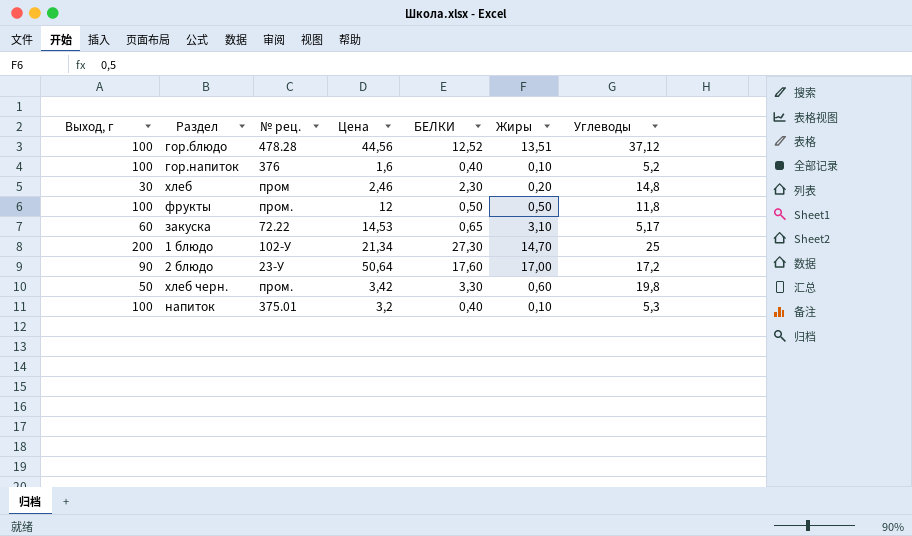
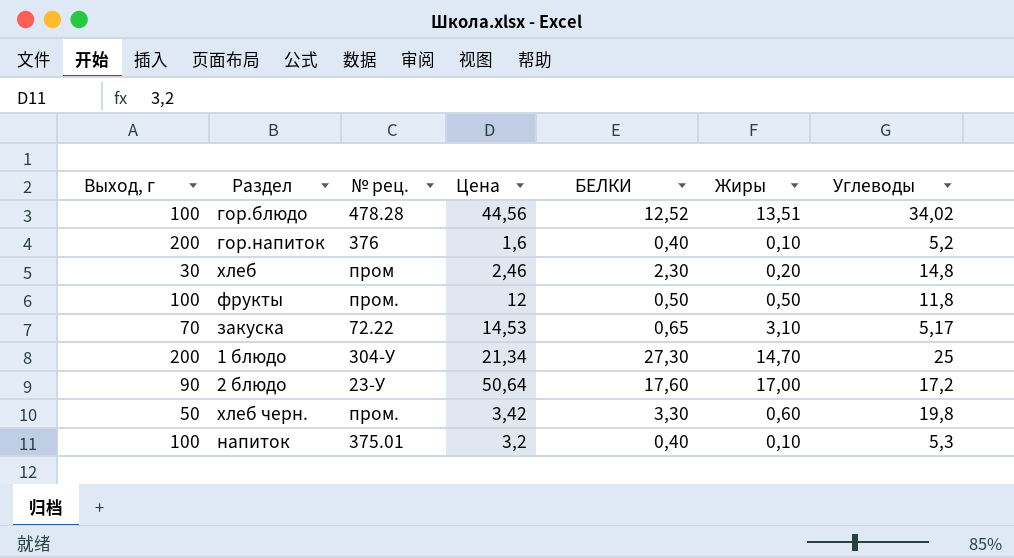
гор.блюдо | Углеводы: 37,12 -> 34,02
гор.напиток | Выход, г: 100 -> 200
закуска | Выход, г: 60 -> 70
1 блюдо | № рец.: 102-У -> 304-У

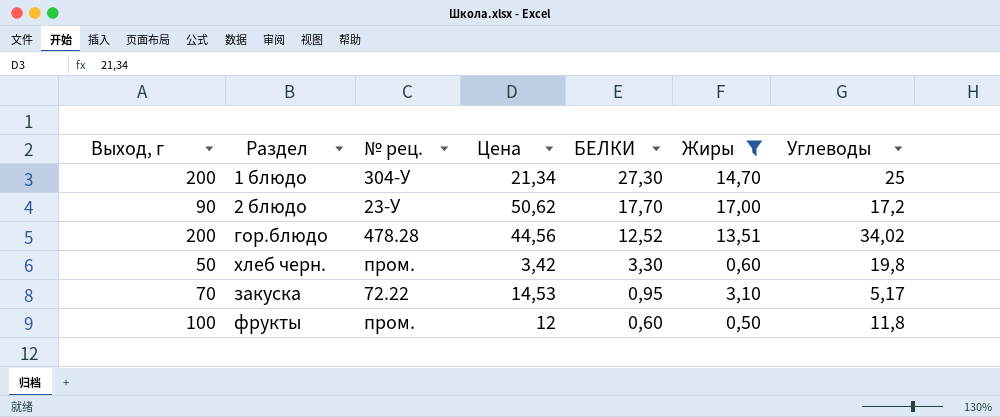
filter: none -> Жиры >= 0,50
row order: none -> БЕЛКИ descending
2 блюдо | Цена: 50,64 -> 50,62
2 блюдо | БЕЛКИ: 17,60 -> 17,70
гор.блюдо | Выход, г: 100 -> 200
закуска | БЕЛКИ: 0,65 -> 0,95
фрукты | БЕЛКИ: 0,50 -> 0,60

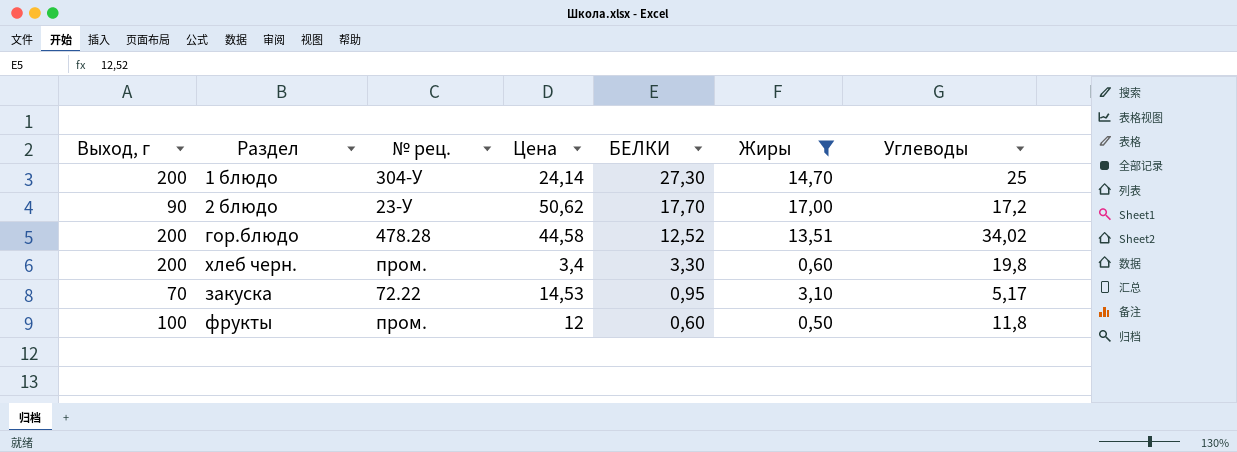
1 блюдо | Цена: 21,34 -> 24,14
гор.блюдо | Цена: 44,56 -> 44,58
хлеб черн. | Выход, г: 50 -> 200
хлеб черн. | Цена: 3,42 -> 3,4

